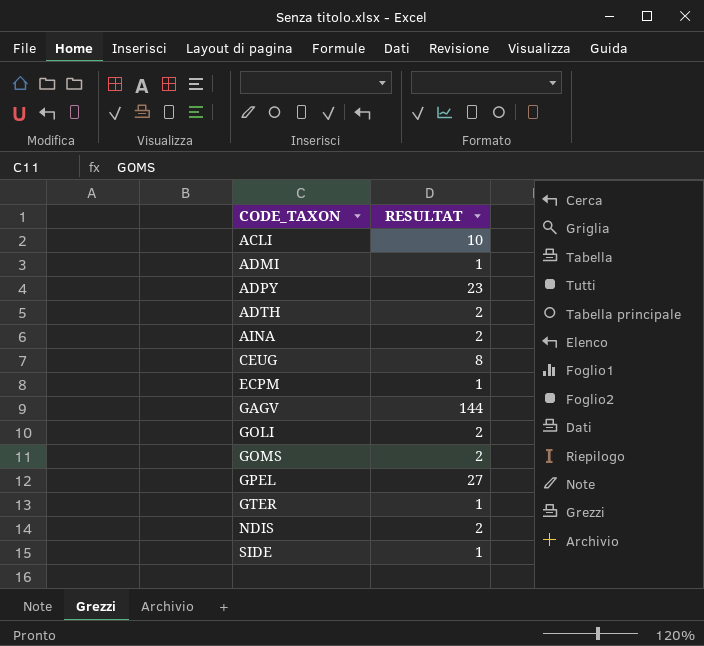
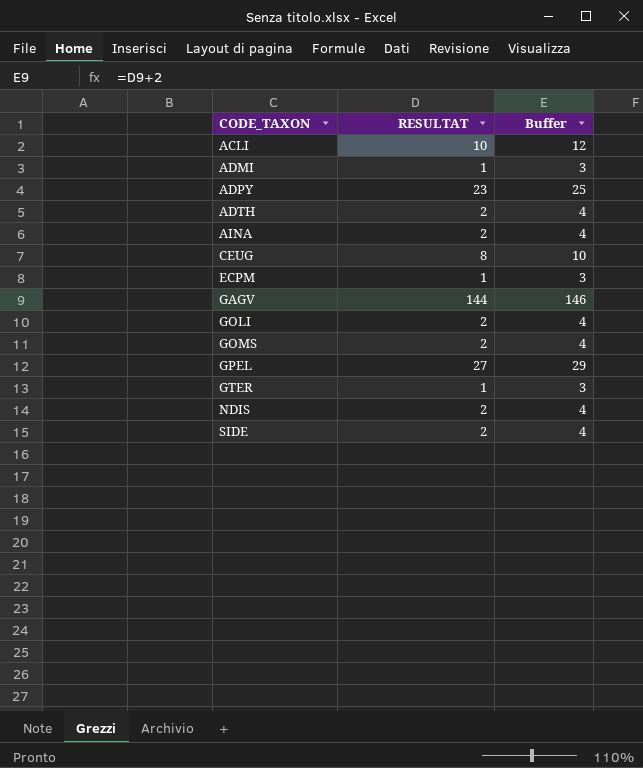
column Buffer | formula: none -> [RESULTAT] + 2
SIDE | RESULTAT: 1 -> 2

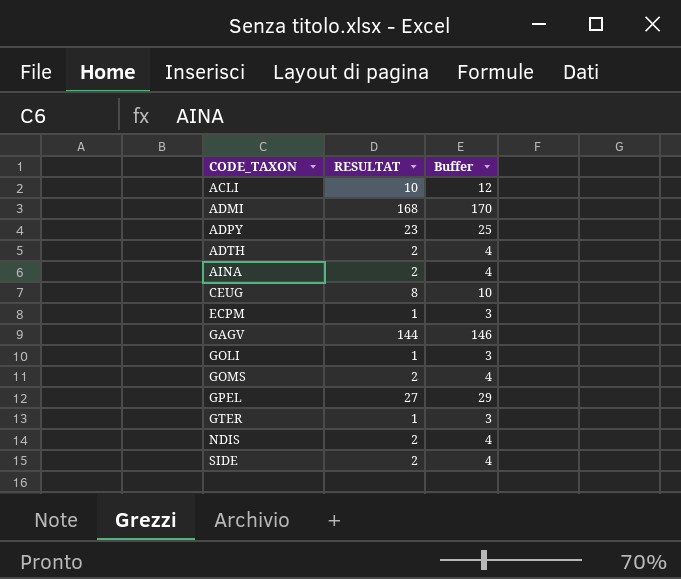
ADMI | RESULTAT: 1 -> 168
ADMI | Buffer: 3 -> 170
GOLI | RESULTAT: 2 -> 1
GOLI | Buffer: 4 -> 3

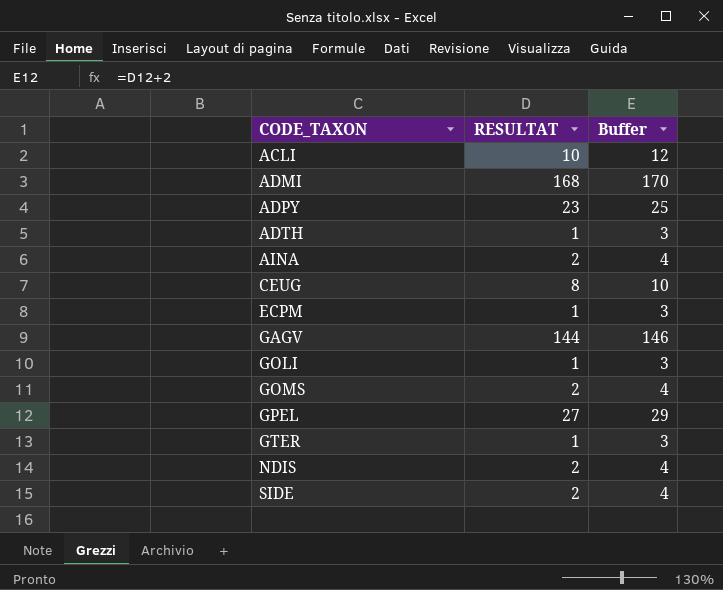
ADTH | RESULTAT: 2 -> 1
ADTH | Buffer: 4 -> 3

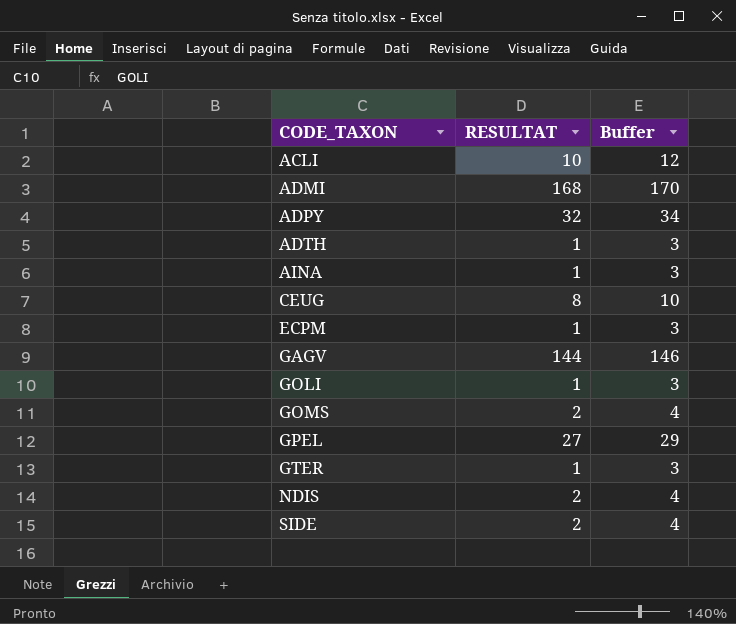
ADPY | RESULTAT: 23 -> 32
ADPY | Buffer: 25 -> 34
AINA | RESULTAT: 2 -> 1
AINA | Buffer: 4 -> 3

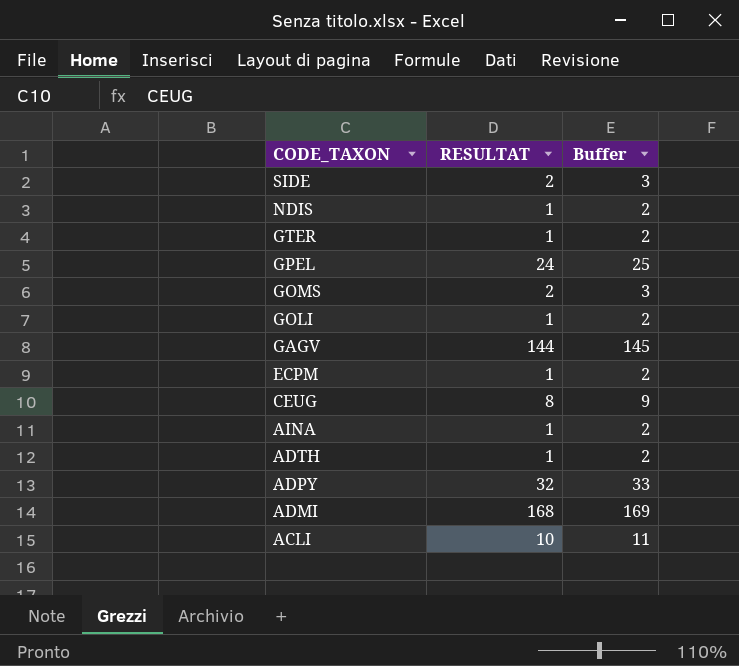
row order: CODE_TAXON ascending -> CODE_TAXON descending
column Buffer | formula: [RESULTAT] + 2 -> [RESULTAT] + 1
NDIS | RESULTAT: 2 -> 1
GPEL | RESULTAT: 27 -> 24

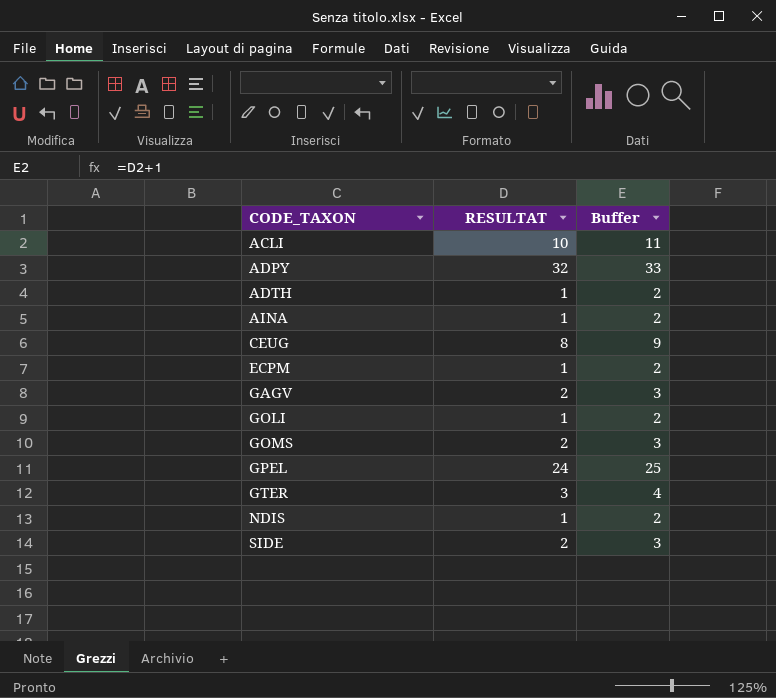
row order: CODE_TAXON descending -> CODE_TAXON ascending
row ADMI: 168 | 169 -> none
GAGV | RESULTAT: 144 -> 2
GAGV | Buffer: 145 -> 3
GTER | RESULTAT: 1 -> 3
GTER | Buffer: 2 -> 4

